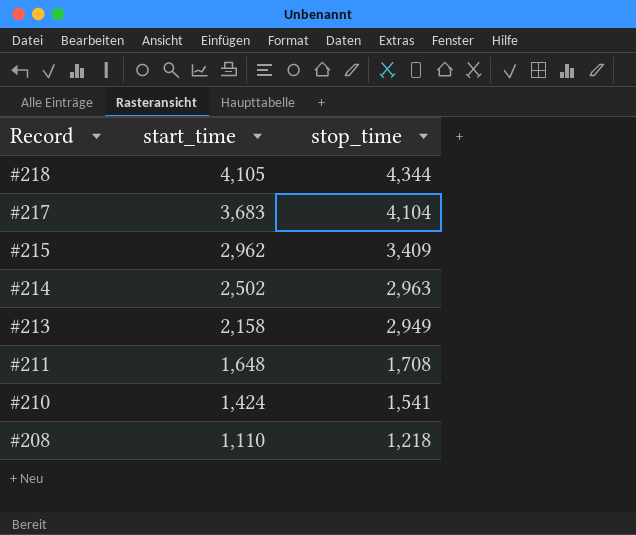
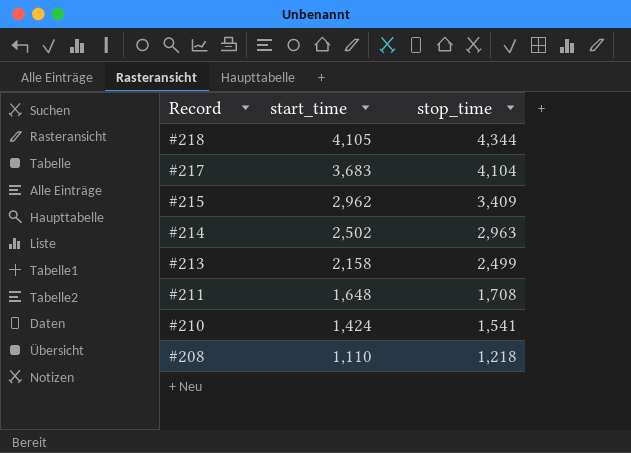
#213 | stop_time: 2,949 -> 2,499

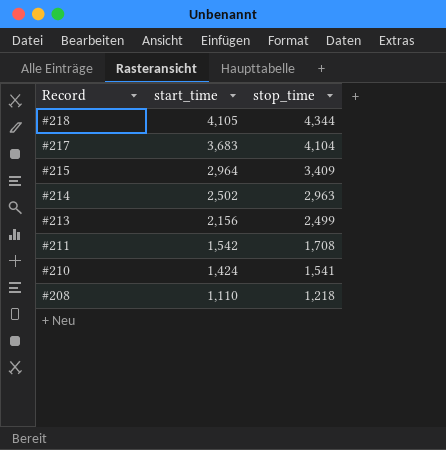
#215 | start_time: 2,962 -> 2,964
#213 | start_time: 2,158 -> 2,156
#211 | start_time: 1,648 -> 1,542

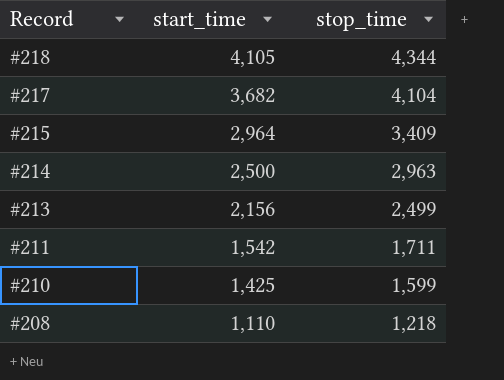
#217 | start_time: 3,683 -> 3,682
#214 | start_time: 2,502 -> 2,500
#211 | stop_time: 1,708 -> 1,711
#210 | start_time: 1,424 -> 1,425
#210 | stop_time: 1,541 -> 1,599

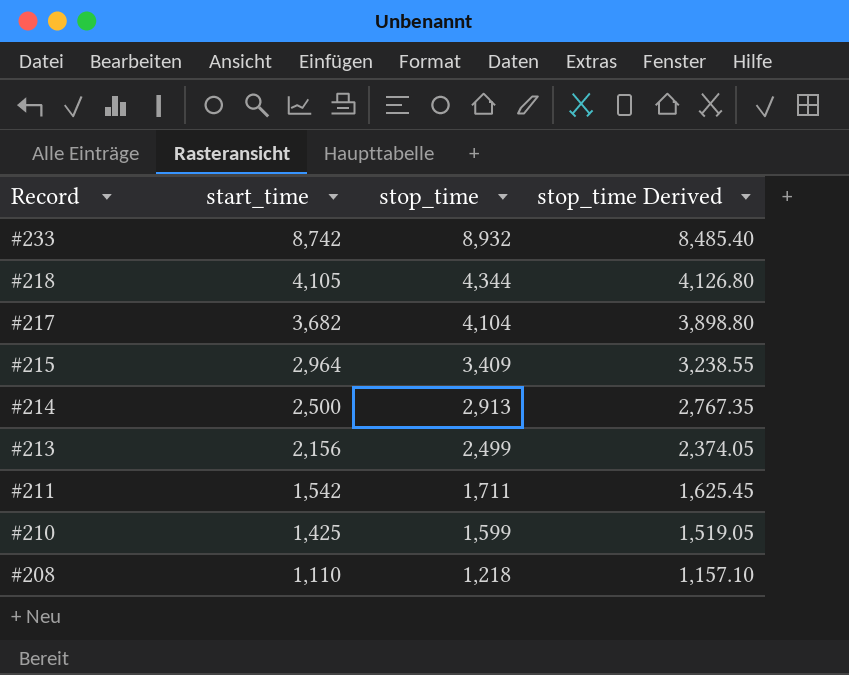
column stop_time Derived | formula: none -> [stop_time] * 0.95
row #233: none -> 8,742 | 8,932 | 8,485.40
#214 | stop_time: 2,963 -> 2,913

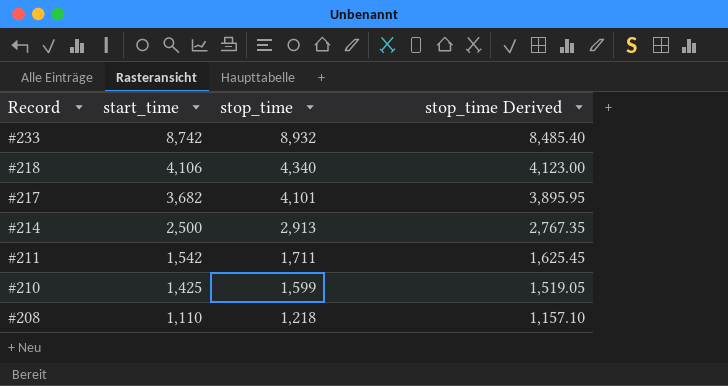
row #215: 2,964 | 3,409 | 3,238.55 -> none
row #213: 2,156 | 2,499 | 2,374.05 -> none
#218 | start_time: 4,105 -> 4,106
#218 | stop_time: 4,344 -> 4,340
#218 | stop_time Derived: 4,126.80 -> 4,123.00
#217 | stop_time: 4,104 -> 4,101
#217 | stop_time Derived: 3,898.80 -> 3,895.95

